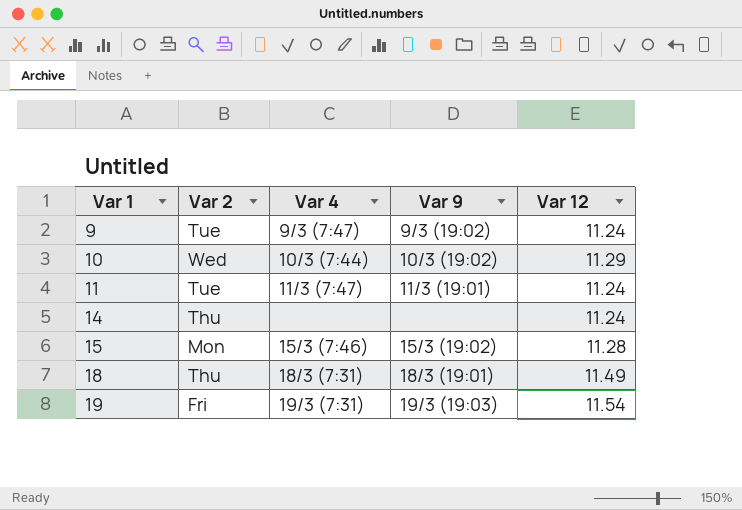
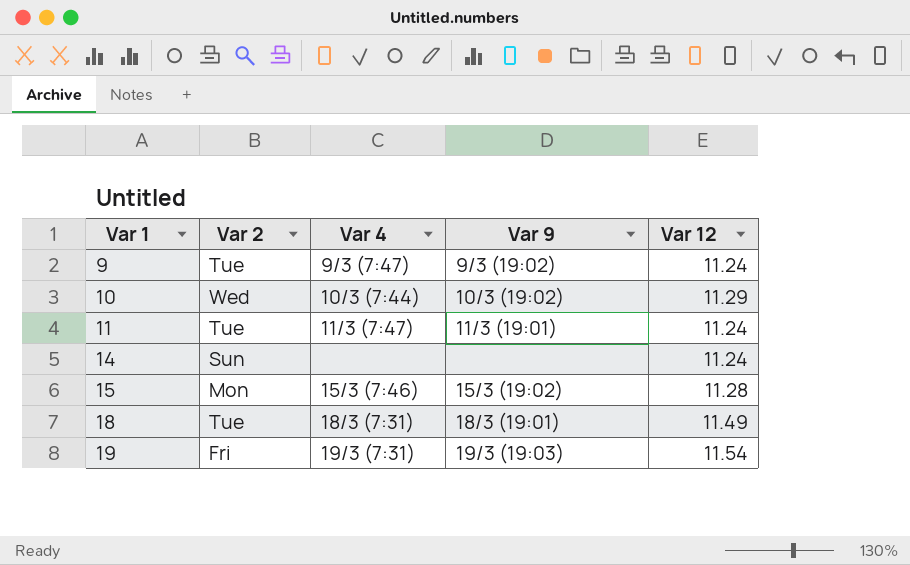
14 | Var 2: Thu -> Sun
18 | Var 2: Thu -> Tue

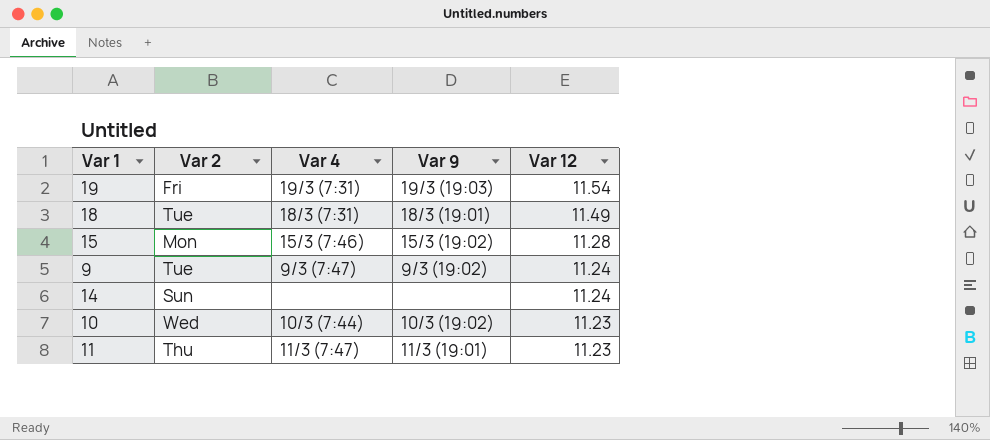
row order: Var 1 ascending -> Var 12 descending
10 | Var 12: 11.29 -> 11.23
11 | Var 2: Tue -> Thu
11 | Var 12: 11.24 -> 11.23

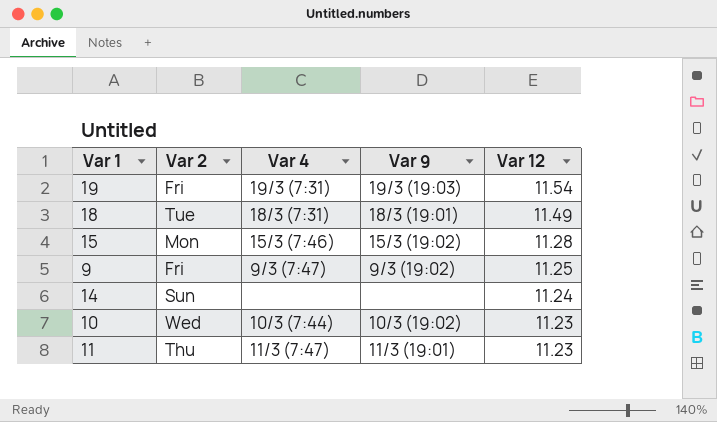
9 | Var 2: Tue -> Fri
9 | Var 12: 11.24 -> 11.25

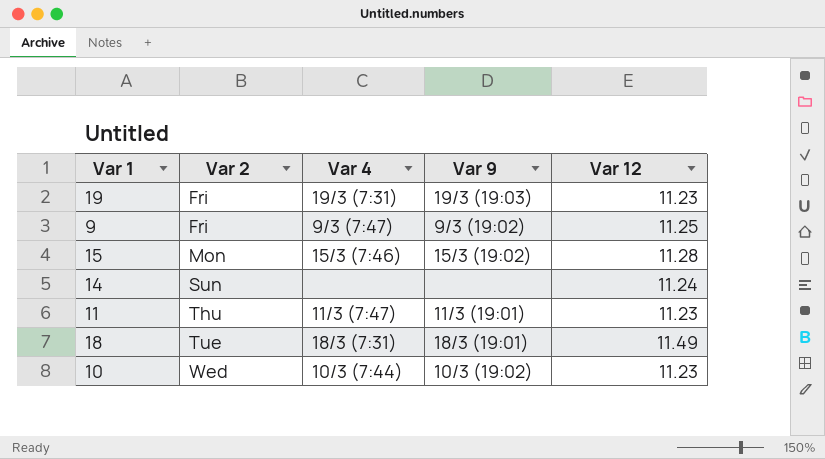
row order: Var 12 descending -> Var 2 ascending
19 | Var 12: 11.54 -> 11.23

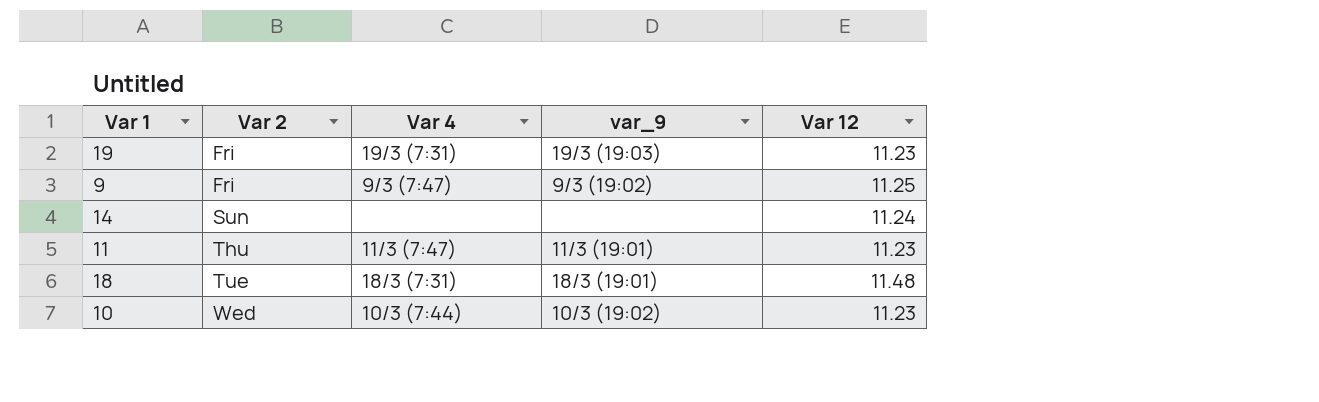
column name: Var 9 -> var_9
row 15: Mon | 15/3 (7:46) | 15/3 (19:02) | 11.28 -> none
18 | Var 12: 11.49 -> 11.48

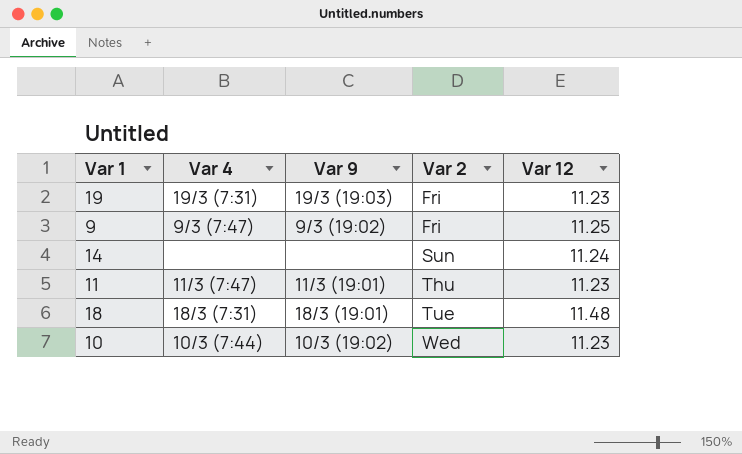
column name: var_9 -> Var 9
column Var 2 | position: 2 -> 4

